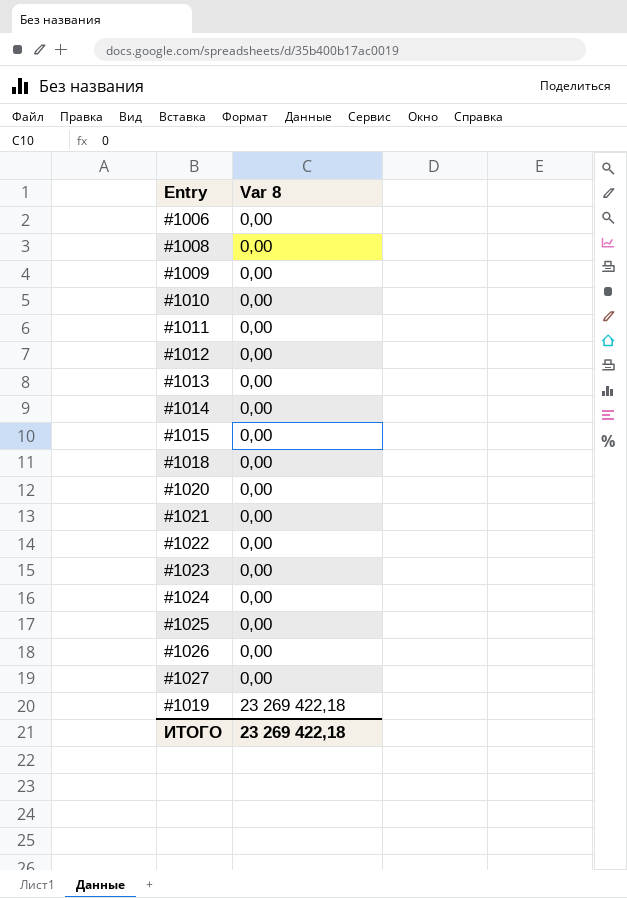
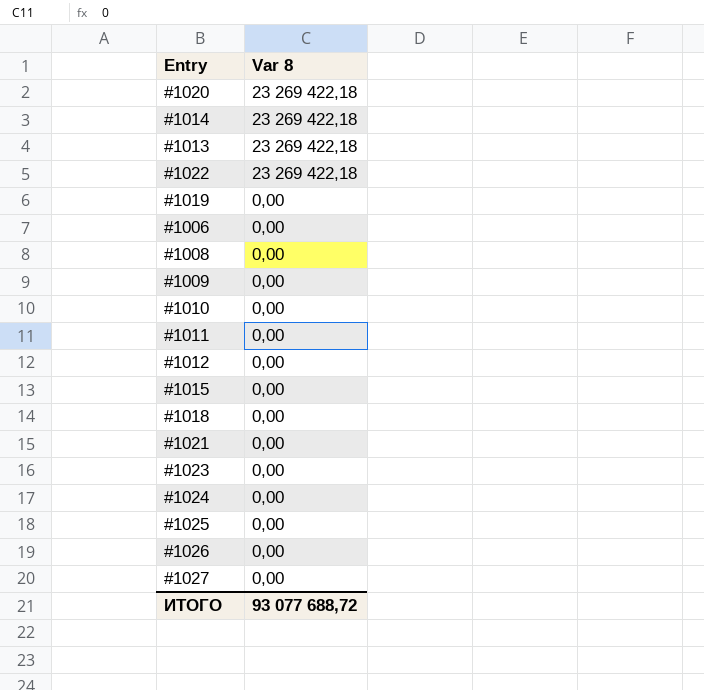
row order: Var 8 ascending -> Var 8 descending
#1020 | Var 8: 0,00 -> 23 269 422,18
#1014 | Var 8: 0,00 -> 23 269 422,18
#1013 | Var 8: 0,00 -> 23 269 422,18
#1022 | Var 8: 0,00 -> 23 269 422,18
#1019 | Var 8: 23 269 422,18 -> 0,00
ИТОГО | Var 8: 23 269 422,18 -> 93 077 688,72

